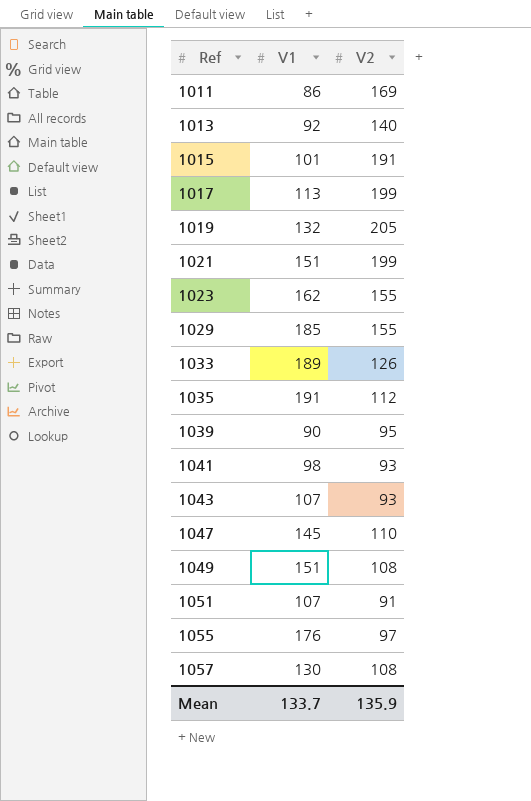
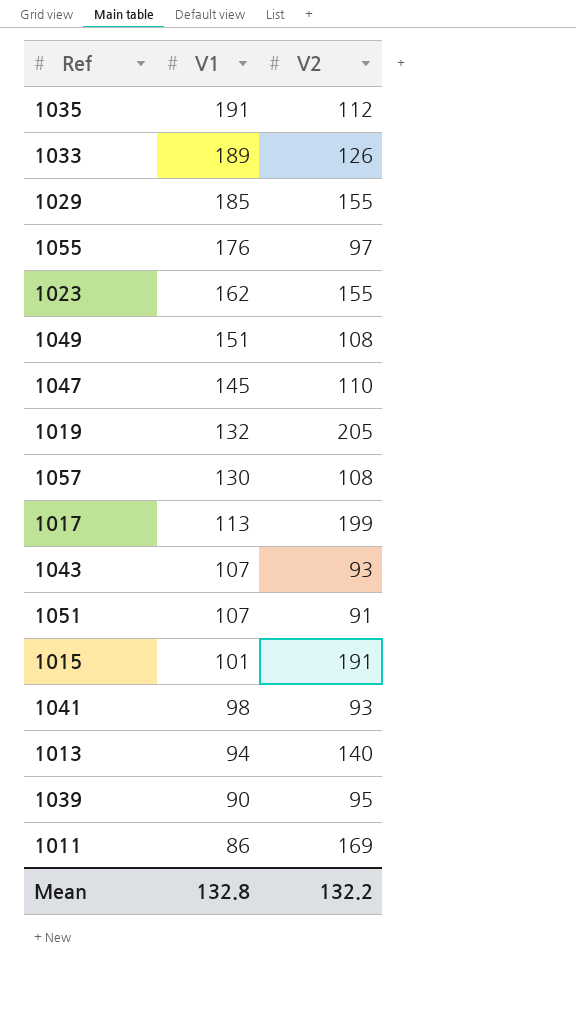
row order: Ref ascending -> V1 descending
row 1021: 151 | 199 -> none
1013 | V1: 92 -> 94
Mean | V1: 133.7 -> 132.8
Mean | V2: 135.9 -> 132.2

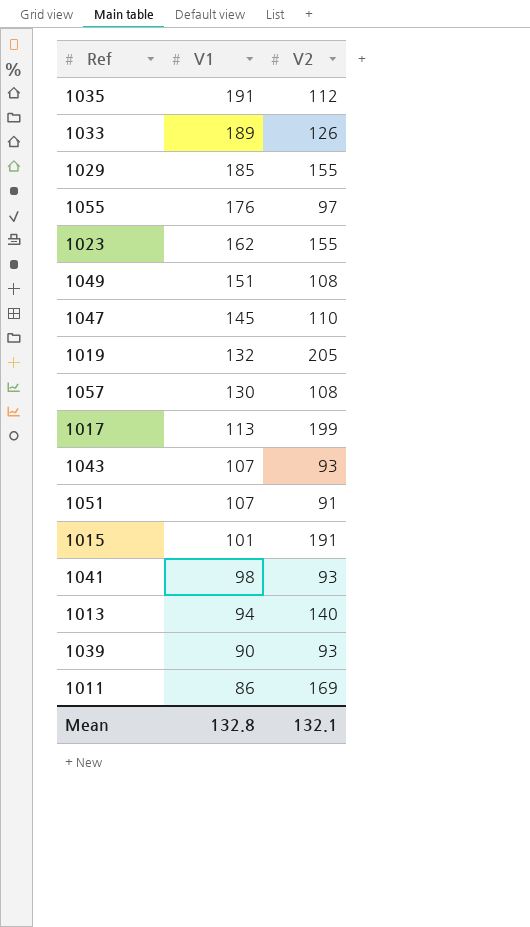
1039 | V2: 95 -> 93
Mean | V2: 132.2 -> 132.1

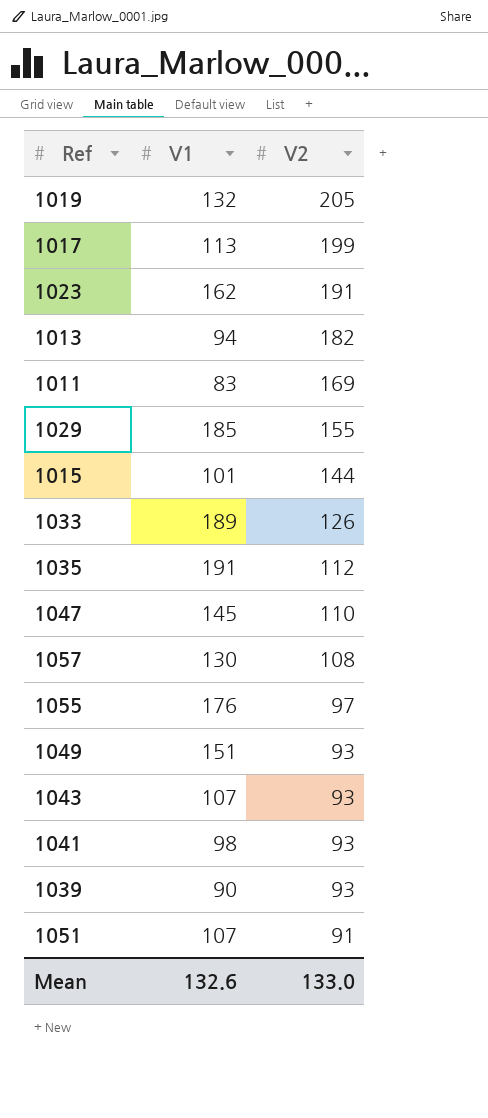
row order: V1 descending -> V2 descending
1023 | V2: 155 -> 191
1013 | V2: 140 -> 182
1011 | V1: 86 -> 83
1015 | V2: 191 -> 144
1049 | V2: 108 -> 93
Mean | V1: 132.8 -> 132.6
Mean | V2: 132.1 -> 133.0

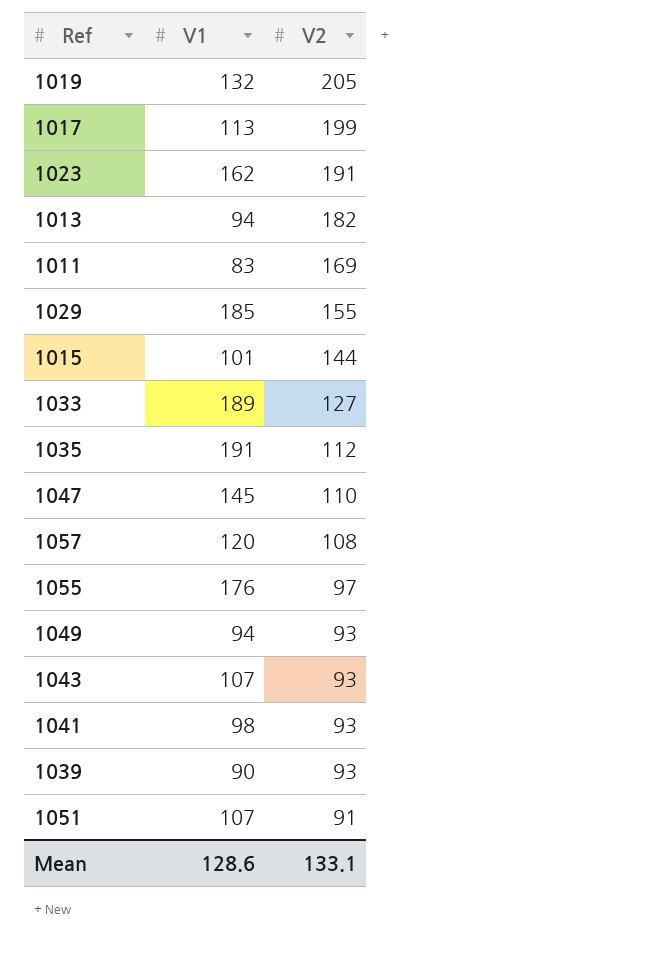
1033 | V2: 126 -> 127
1057 | V1: 130 -> 120
1049 | V1: 151 -> 94
Mean | V1: 132.6 -> 128.6
Mean | V2: 133.0 -> 133.1

